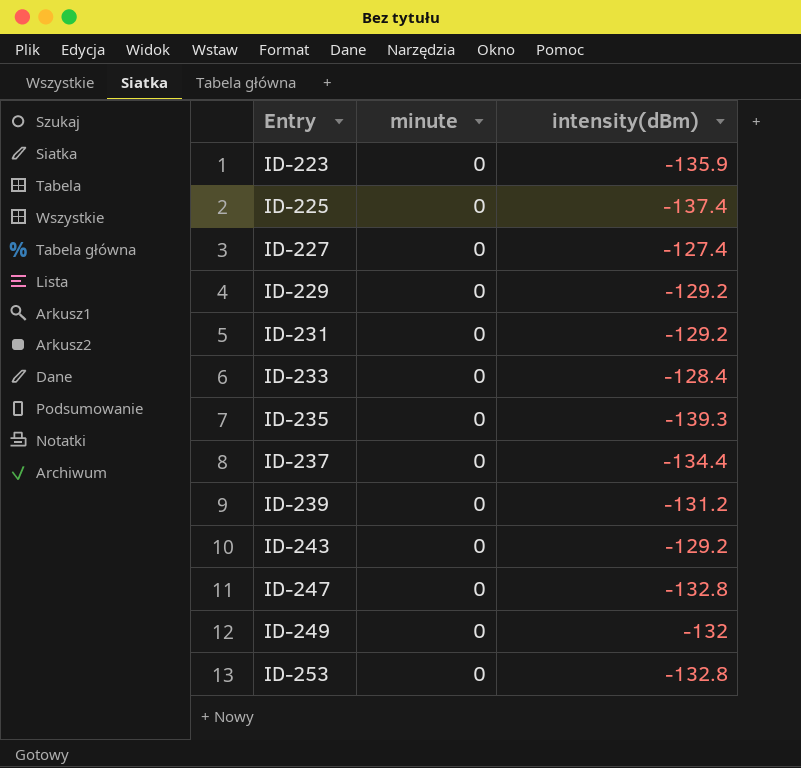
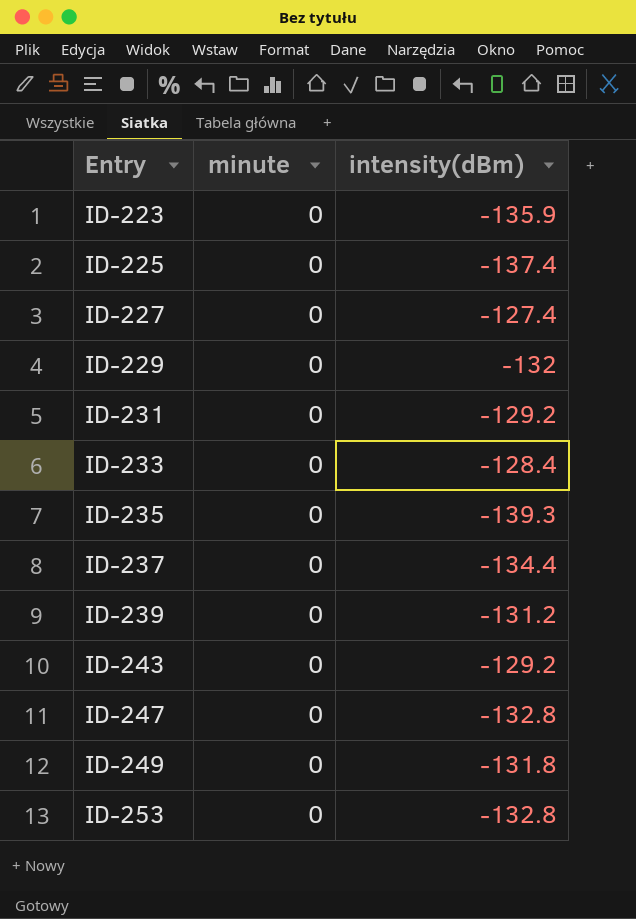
ID-229 | intensity(dBm): -129.2 -> -132
ID-249 | intensity(dBm): -132 -> -131.8

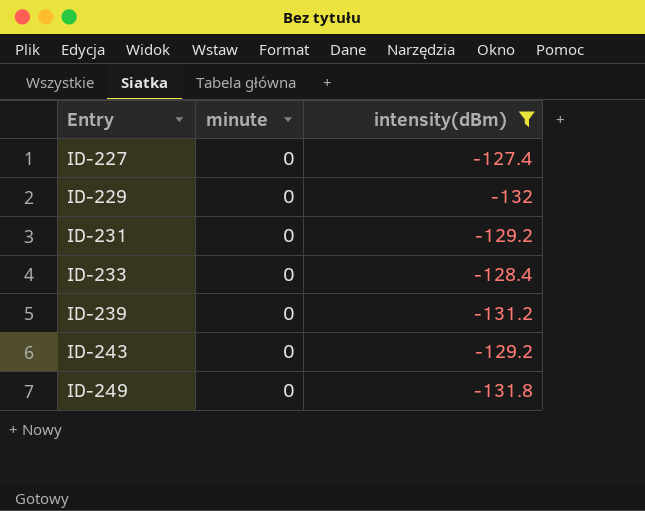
filter: none -> intensity(dBm) >= -132

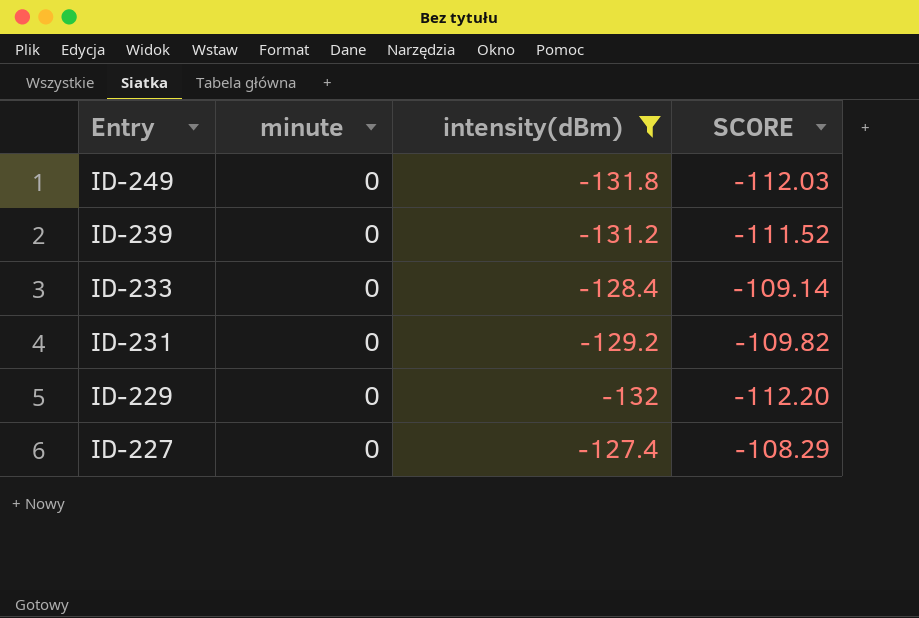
row order: Entry ascending -> Entry descending
column SCORE | formula: none -> [intensity(dBm)] * 0.85
row ID-243: 0 | -129.2 -> none

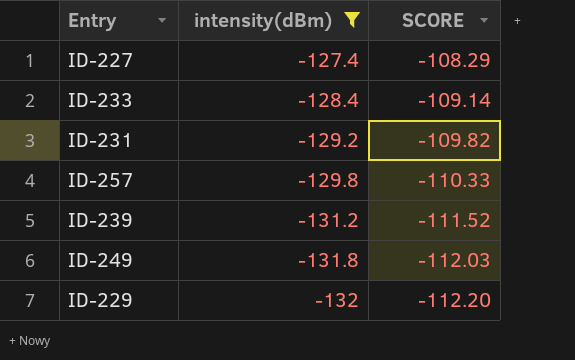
row order: Entry descending -> intensity(dBm) descending
column minute | position: 2 -> none
row ID-257: none -> -129.8 | -110.33

